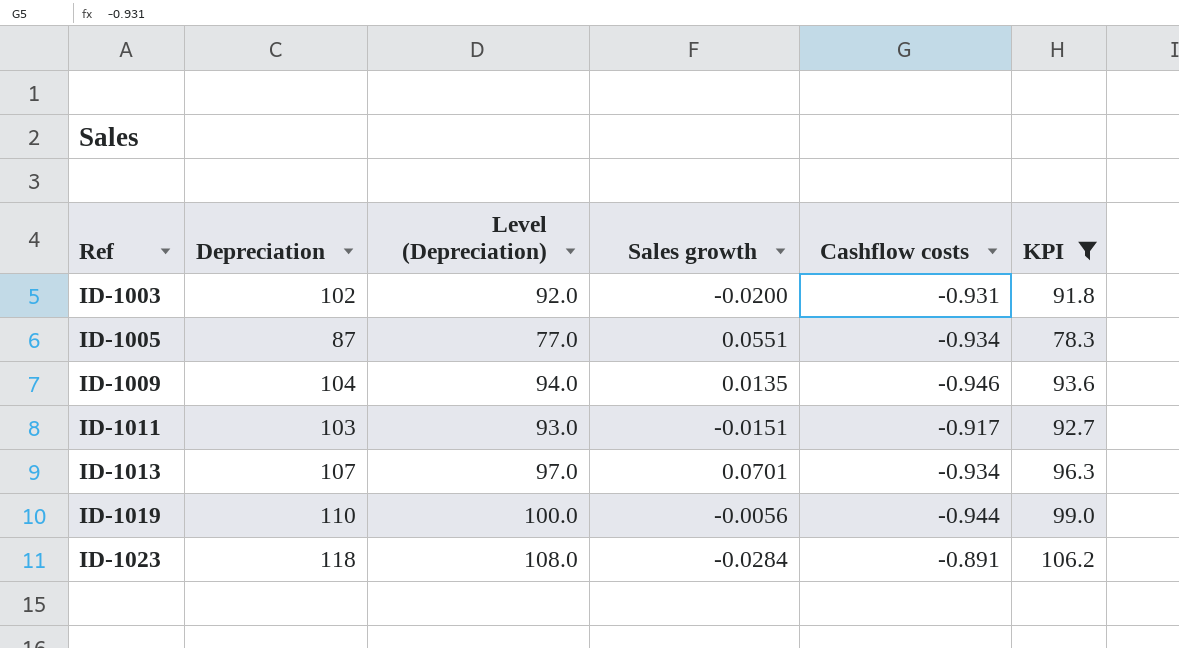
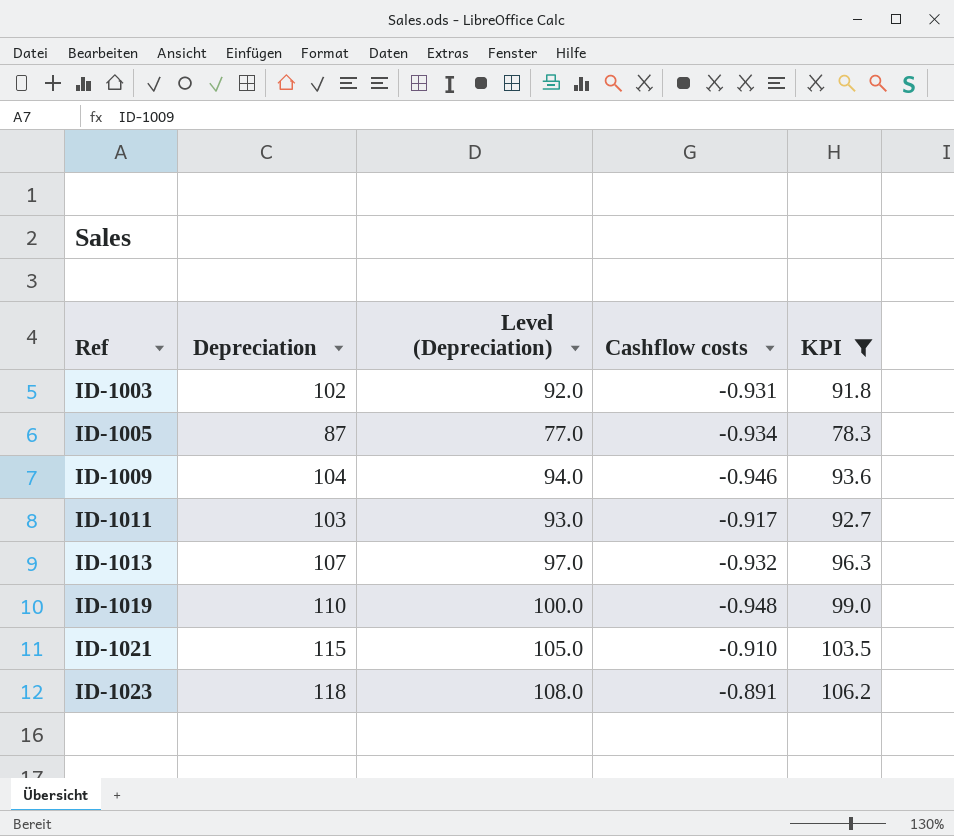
column Sales growth | position: 4 -> none
ID-1013 | Cashflow costs: -0.934 -> -0.932
ID-1019 | Cashflow costs: -0.944 -> -0.948
row ID-1021: none -> 115 | 105.0 | -0.910 | 103.5

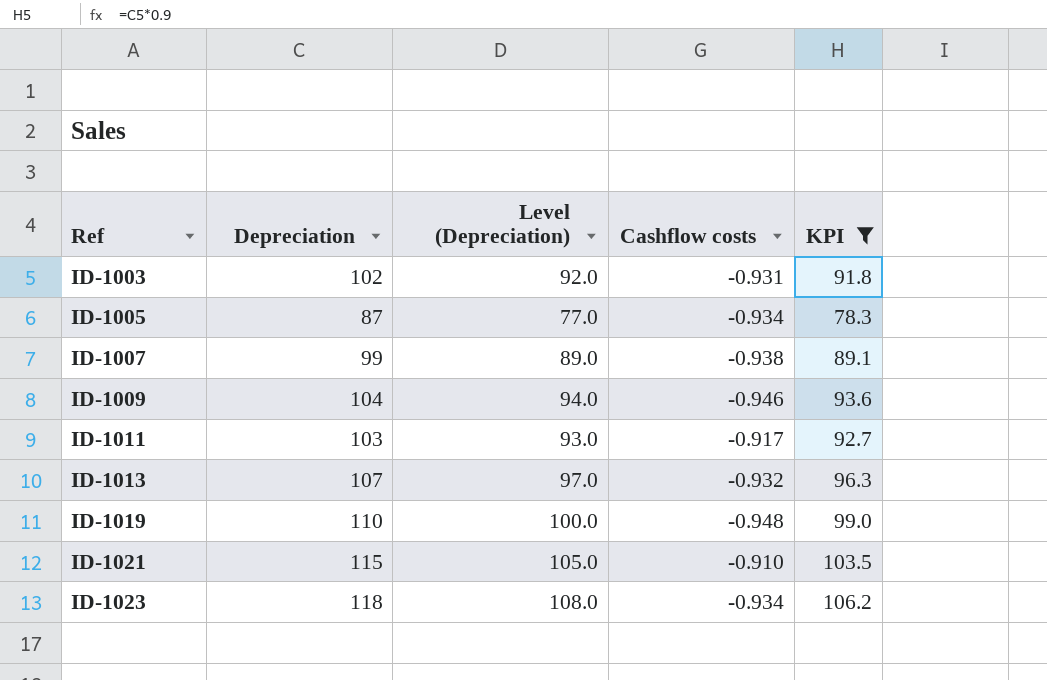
row ID-1007: none -> 99 | 89.0 | -0.938 | 89.1
ID-1023 | Cashflow costs: -0.891 -> -0.934

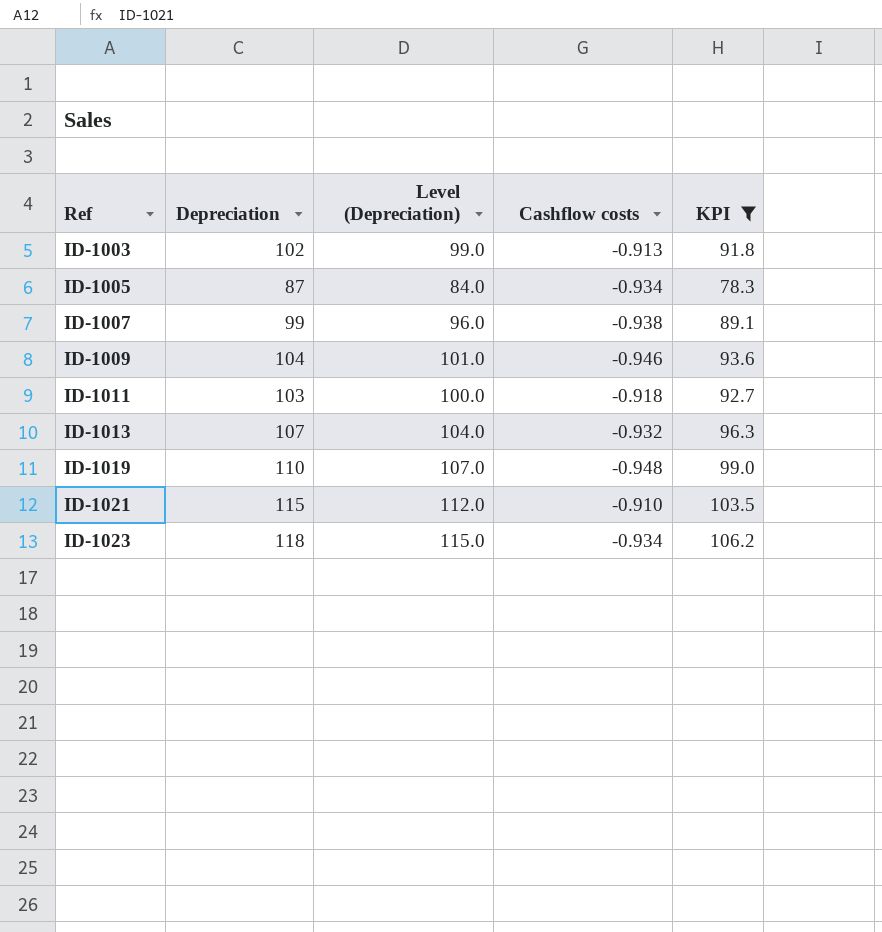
column Level (Depreciation) | formula: [Depreciation] - 10 -> [Depreciation] - 3
ID-1003 | Cashflow costs: -0.931 -> -0.913
ID-1011 | Cashflow costs: -0.917 -> -0.918

